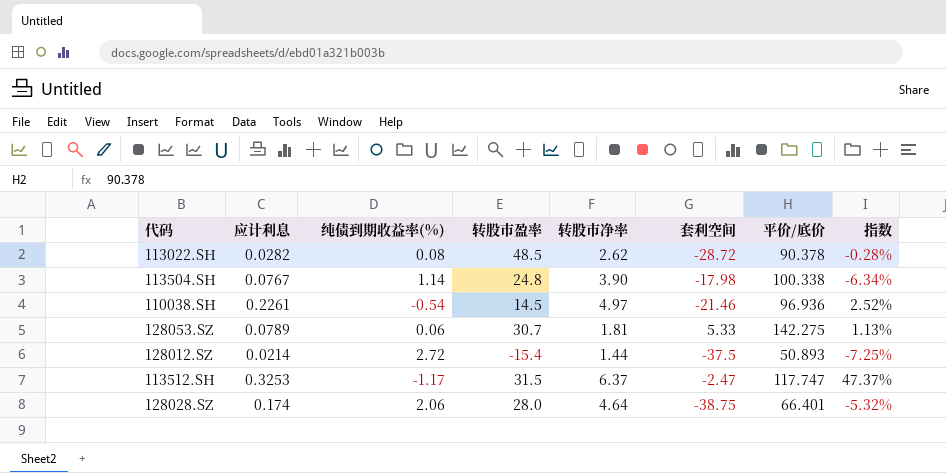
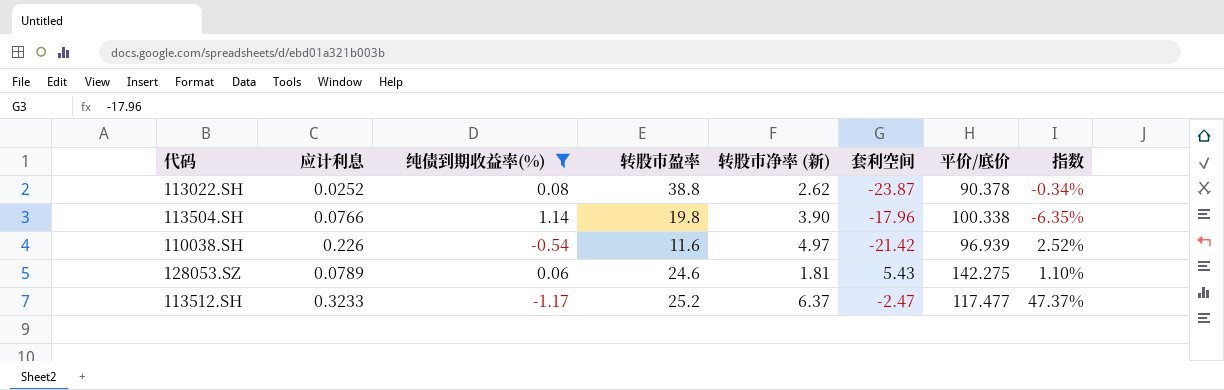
filter: none -> 纯债到期收益率(%) <= 1.14
column name: 转股市净率 -> 转股市净率 (新)
113022.SH | 应计利息: 0.0282 -> 0.0252
113022.SH | 转股市盈率: 48.5 -> 38.8
113022.SH | 套利空间: -28.72 -> -23.87
113022.SH | 指数: -0.28% -> -0.34%
113504.SH | 应计利息: 0.0767 -> 0.0766
113504.SH | 转股市盈率: 24.8 -> 19.8
113504.SH | 套利空间: -17.98 -> -17.96
113504.SH | 指数: -6.34% -> -6.35%
110038.SH | 应计利息: 0.2261 -> 0.226
110038.SH | 转股市盈率: 14.5 -> 11.6
110038.SH | 套利空间: -21.46 -> -21.42
110038.SH | 平价/底价: 96.936 -> 96.939
128053.SZ | 转股市盈率: 30.7 -> 24.6
128053.SZ | 套利空间: 5.33 -> 5.43
128053.SZ | 指数: 1.13% -> 1.10%
113512.SH | 应计利息: 0.3253 -> 0.3233
113512.SH | 转股市盈率: 31.5 -> 25.2
113512.SH | 平价/底价: 117.747 -> 117.477

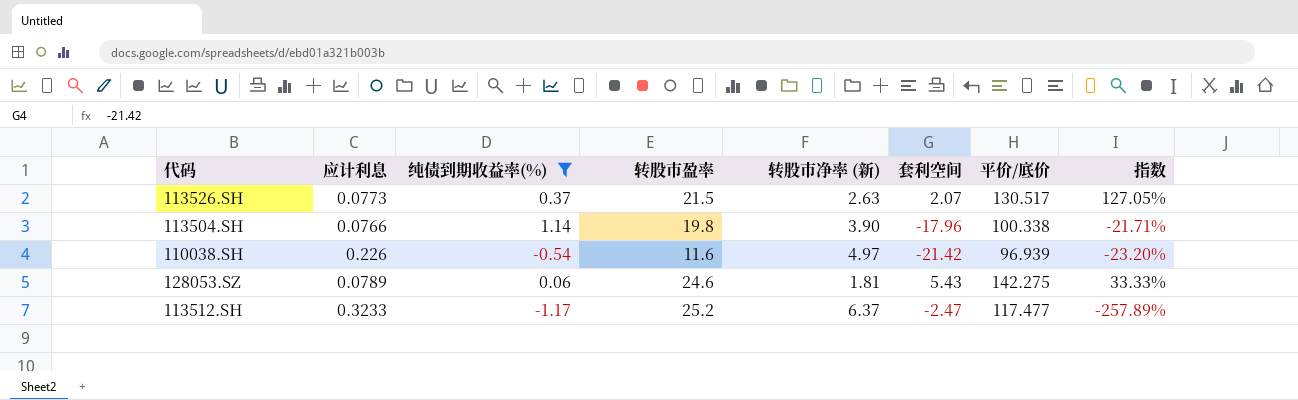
column 指数 | formula: [纯债到期收益率(%)] / [套利空间] -> [转股市净率 (新)] / [套利空间]
row 113022.SH: 0.0252 | 0.08 | 38.8 | 2.62 | -23.87 | 90.378 | -0.34% -> none
row 113526.SH: none -> 0.0773 | 0.37 | 21.5 | 2.63 | 2.07 | 130.517 | 127.05%

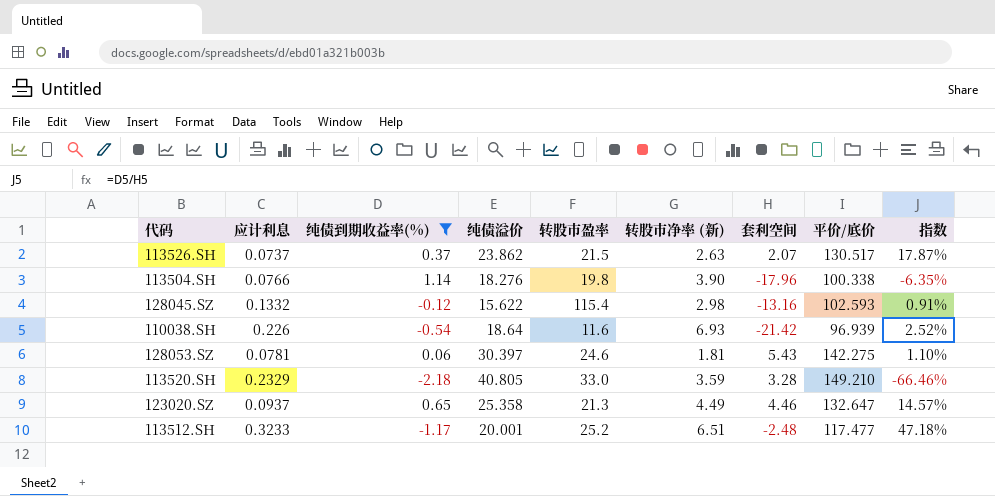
column 纯债溢价 | position: none -> 4
column 指数 | formula: [转股市净率 (新)] / [套利空间] -> [纯债到期收益率(%)] / [套利空间]
113526.SH | 应计利息: 0.0773 -> 0.0737
row 128045.SZ: none -> 0.1332 | -0.12 | 15.622 | 115.4 | 2.98 | -13.16 | 102.593 | 0.91%
110038.SH | 转股市净率 (新): 4.97 -> 6.93
128053.SZ | 应计利息: 0.0789 -> 0.0781
row 113520.SH: none -> 0.2329 | -2.18 | 40.805 | 33.0 | 3.59 | 3.28 | 149.210 | -66.46%
row 123020.SZ: none -> 0.0937 | 0.65 | 25.358 | 21.3 | 4.49 | 4.46 | 132.647 | 14.57%
113512.SH | 转股市净率 (新): 6.37 -> 6.51
113512.SH | 套利空间: -2.47 -> -2.48

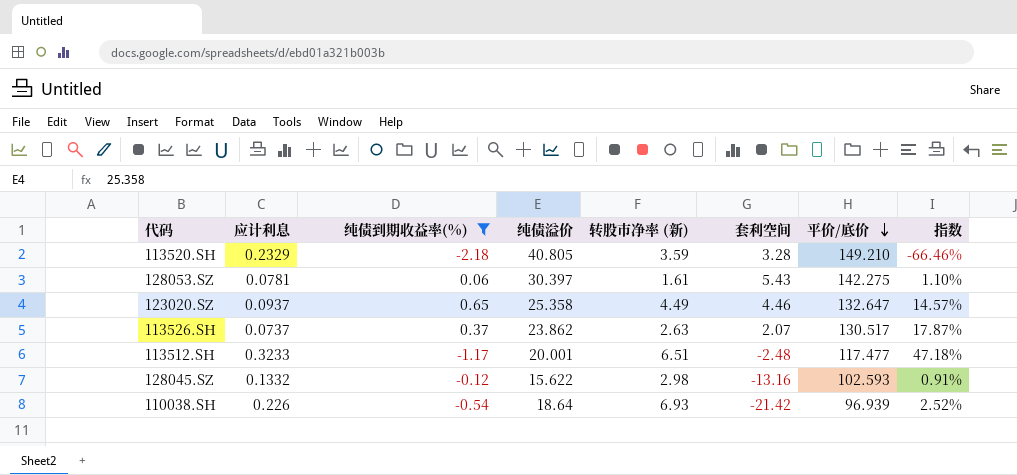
row order: none -> 平价/底价 descending
column 转股市盈率 | position: 5 -> none
row 113504.SH: 0.0766 | 1.14 | 18.276 | 19.8 | 3.90 | -17.96 | 100.338 | -6.35% -> none
128053.SZ | 转股市净率 (新): 1.81 -> 1.61

